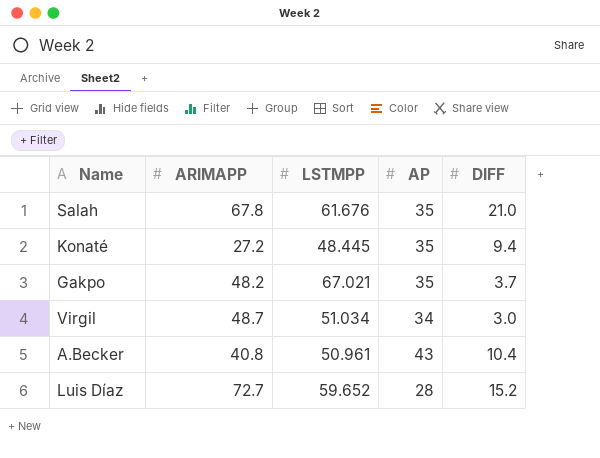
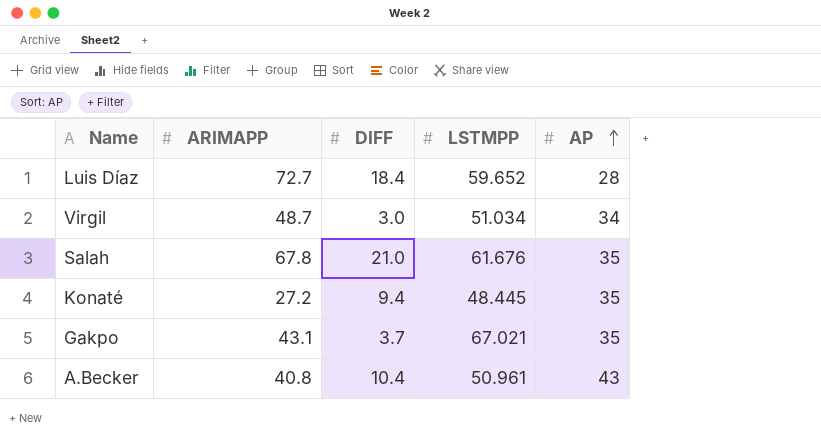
row order: none -> AP ascending
column DIFF | position: 5 -> 3
Luis Díaz | DIFF: 15.2 -> 18.4
Gakpo | ARIMAPP: 48.2 -> 43.1

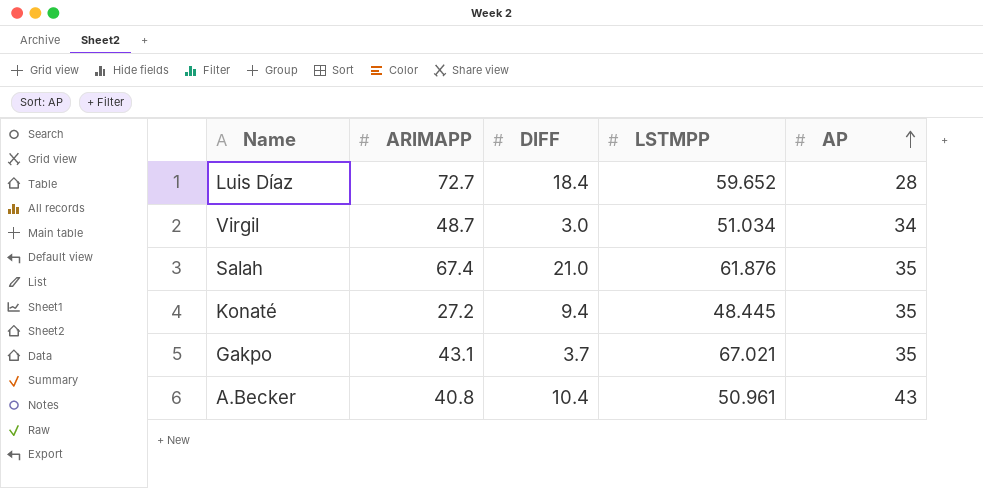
Salah | ARIMAPP: 67.8 -> 67.4
Salah | LSTMPP: 61.676 -> 61.876

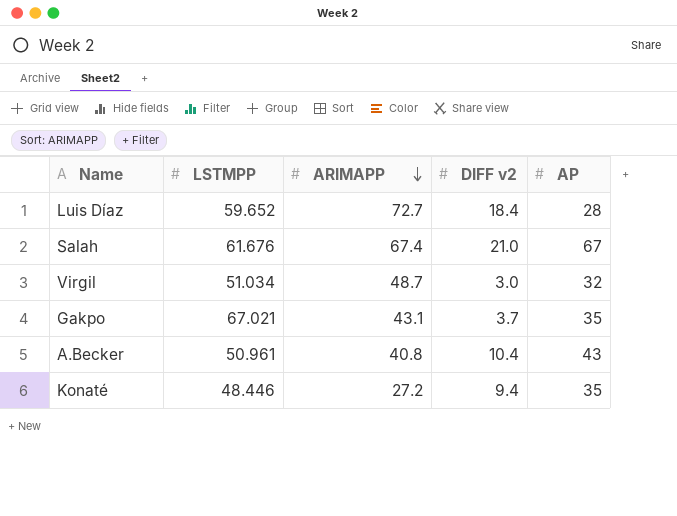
row order: AP ascending -> ARIMAPP descending
column LSTMPP | position: 4 -> 2
column name: DIFF -> DIFF v2
Salah | LSTMPP: 61.876 -> 61.676
Salah | AP: 35 -> 67
Virgil | AP: 34 -> 32
Konaté | LSTMPP: 48.445 -> 48.446

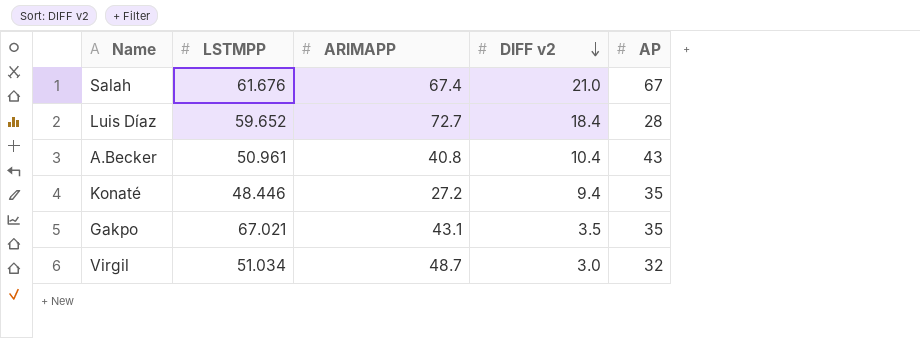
row order: ARIMAPP descending -> DIFF v2 descending
Gakpo | DIFF v2: 3.7 -> 3.5

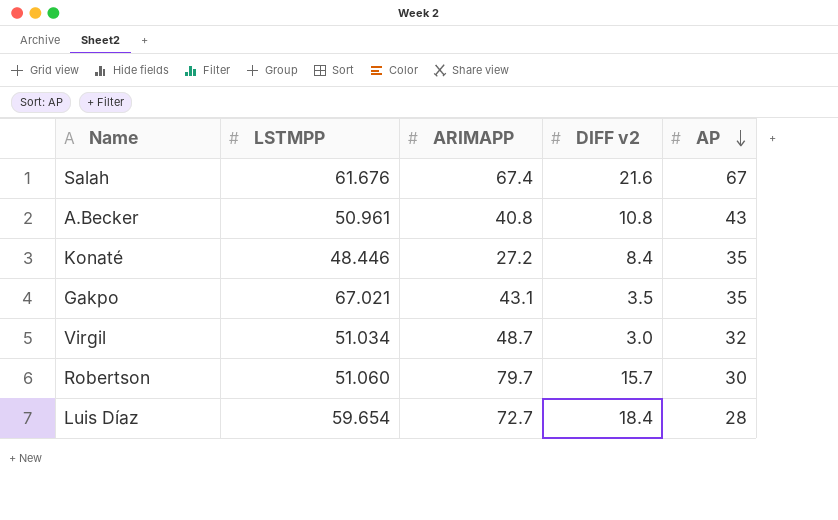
row order: DIFF v2 descending -> AP descending
Salah | DIFF v2: 21.0 -> 21.6
A.Becker | DIFF v2: 10.4 -> 10.8
Konaté | DIFF v2: 9.4 -> 8.4
row Robertson: none -> 51.060 | 79.7 | 15.7 | 30
Luis Díaz | LSTMPP: 59.652 -> 59.654

